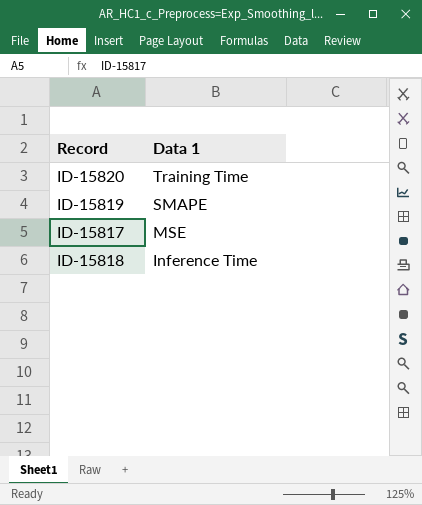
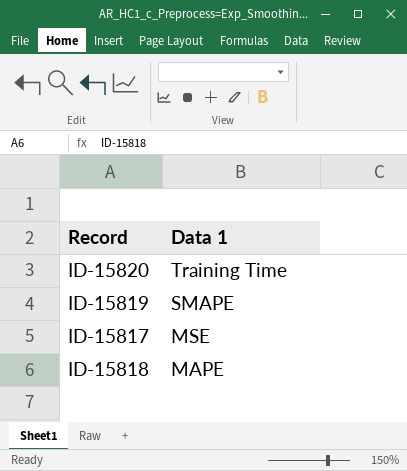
ID-15818 | Data 1: Inference Time -> MAPE

